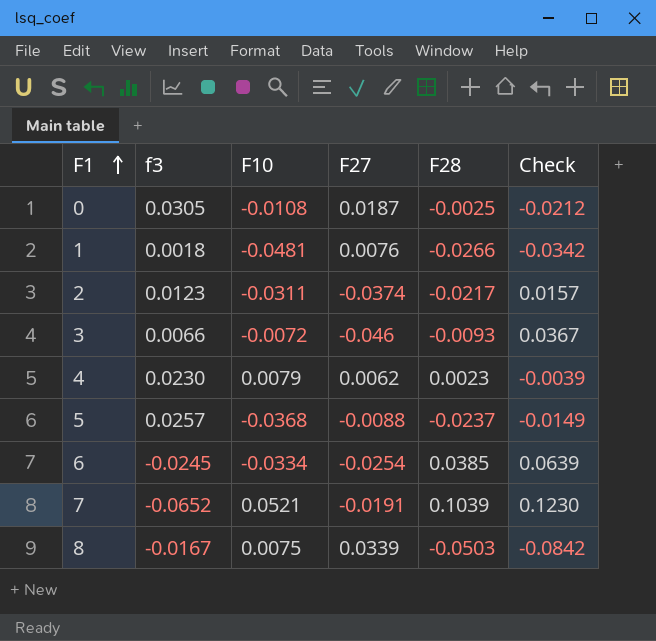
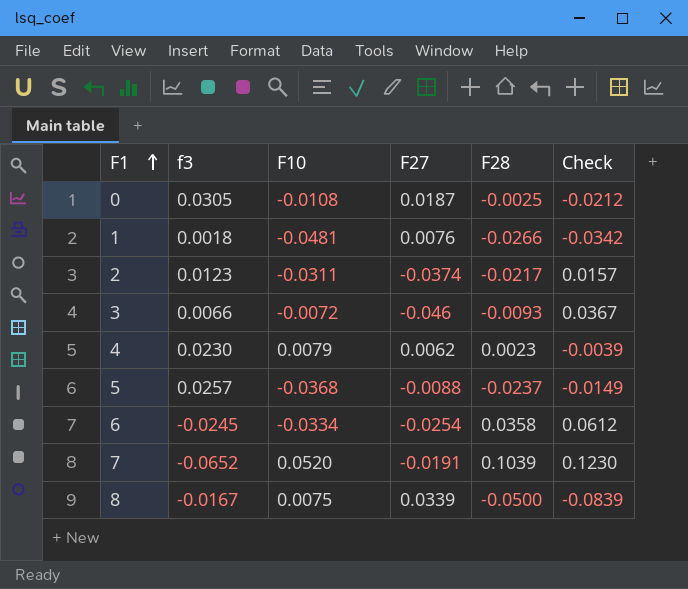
6 | F28: 0.0385 -> 0.0358
6 | Check: 0.0639 -> 0.0612
7 | F10: 0.0521 -> 0.0520
8 | F28: -0.0503 -> -0.0500
8 | Check: -0.0842 -> -0.0839

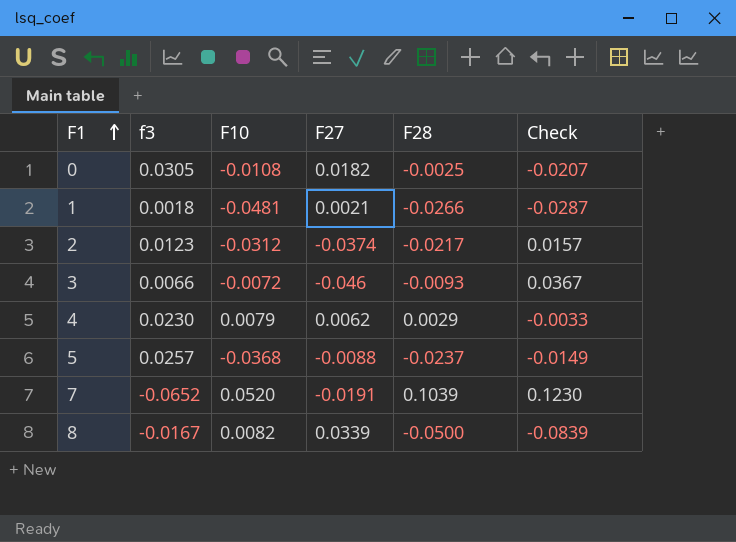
row 6: -0.0245 | -0.0334 | -0.0254 | 0.0358 | 0.0612 -> none
0 | F27: 0.0187 -> 0.0182
0 | Check: -0.0212 -> -0.0207
1 | F27: 0.0076 -> 0.0021
1 | Check: -0.0342 -> -0.0287
2 | F10: -0.0311 -> -0.0312
4 | F28: 0.0023 -> 0.0029
4 | Check: -0.0039 -> -0.0033
8 | F10: 0.0075 -> 0.0082

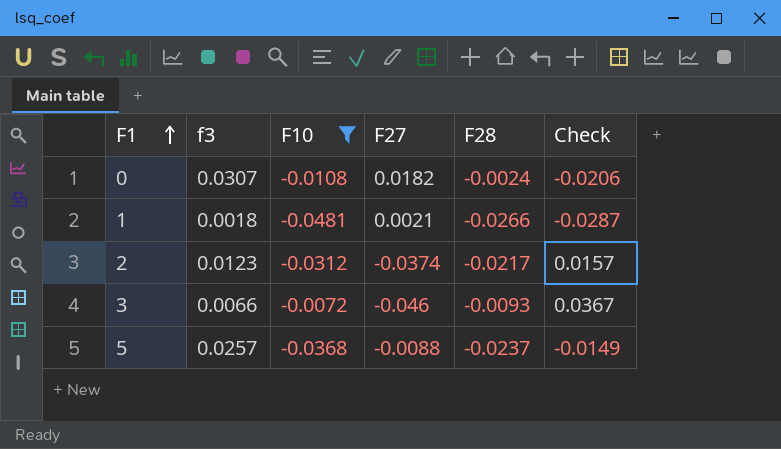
filter: none -> F10 <= -0.0072
0 | f3: 0.0305 -> 0.0307
0 | F28: -0.0025 -> -0.0024
0 | Check: -0.0207 -> -0.0206

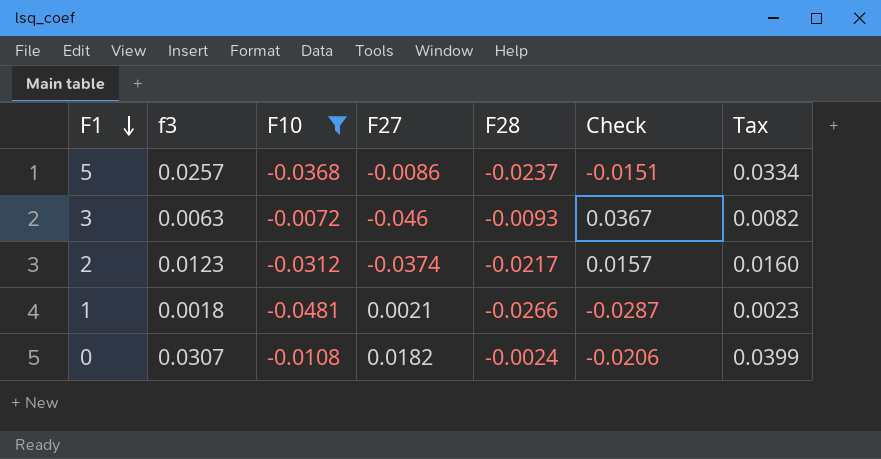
row order: F1 ascending -> F1 descending
column Tax | formula: none -> [f3] * 1.3
5 | F27: -0.0088 -> -0.0086
5 | Check: -0.0149 -> -0.0151
3 | f3: 0.0066 -> 0.0063

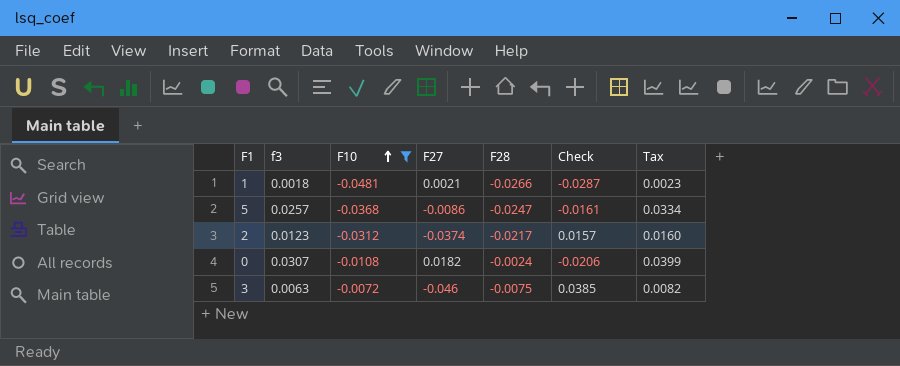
row order: F1 descending -> F10 ascending
5 | F28: -0.0237 -> -0.0247
5 | Check: -0.0151 -> -0.0161
3 | F28: -0.0093 -> -0.0075
3 | Check: 0.0367 -> 0.0385

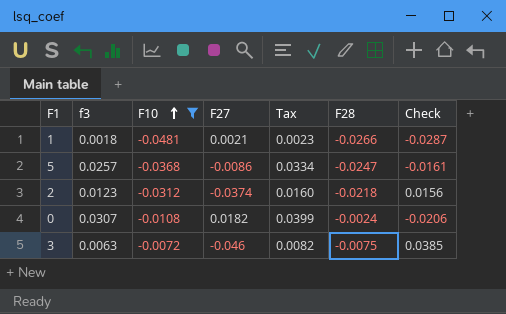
column Tax | position: 7 -> 5
2 | F28: -0.0217 -> -0.0218
2 | Check: 0.0157 -> 0.0156

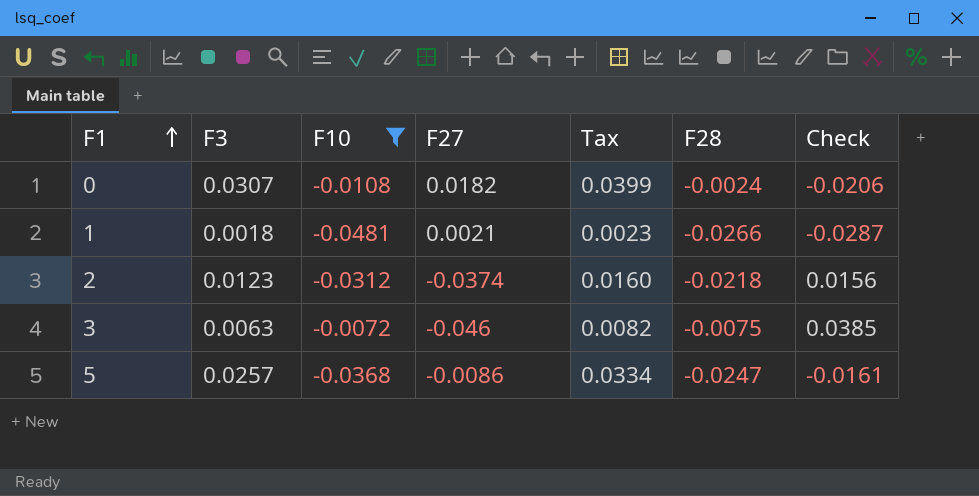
row order: F10 ascending -> F1 ascending
column name: f3 -> F3

